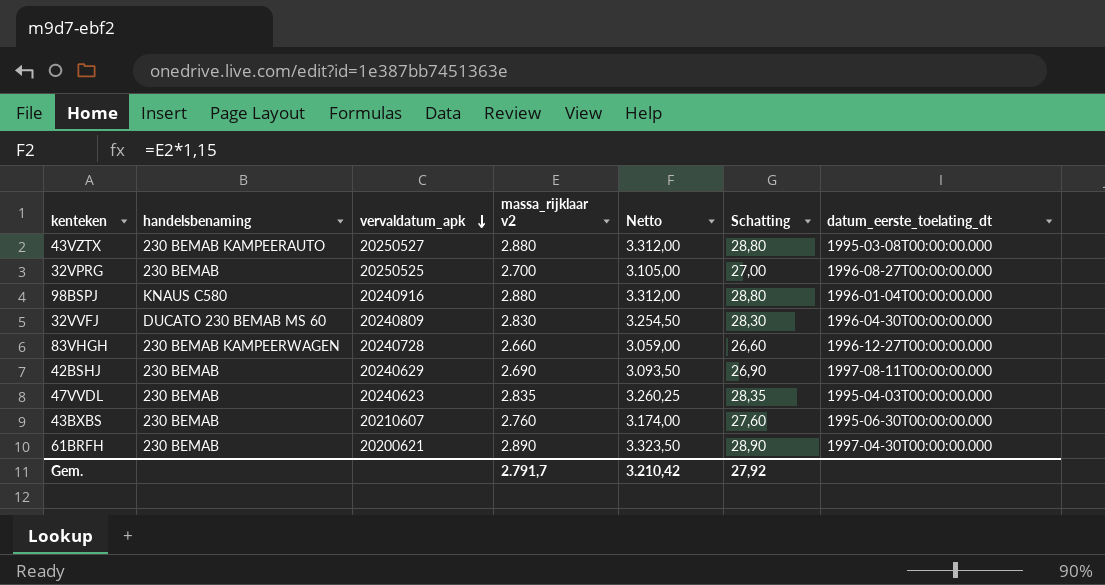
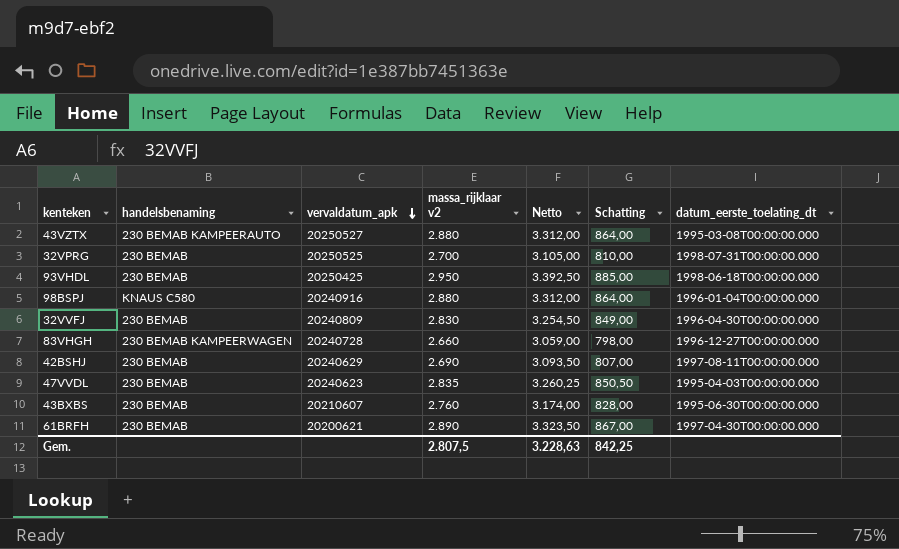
column Schatting | formula: [massa_rijklaar v2] * 0,01 -> [massa_rijklaar v2] * 0,3
32VPRG | datum_eerste_toelating_dt: 1996-08-27T00:00:00.000 -> 1998-07-31T00:00:00.000
row 93VHDL: none -> 230 BEMAB | 20250425 | 2.950 | 3.392,50 | 885,00 | 1998-06-18T00:00:00.000
32VVFJ | handelsbenaming: DUCATO 230 BEMAB MS 60 -> 230 BEMAB
Gem. | massa_rijklaar v2: 2.791,7 -> 2.807,5
Gem. | Netto: 3.210,42 -> 3.228,63
Gem. | Schatting: 27,92 -> 842,25

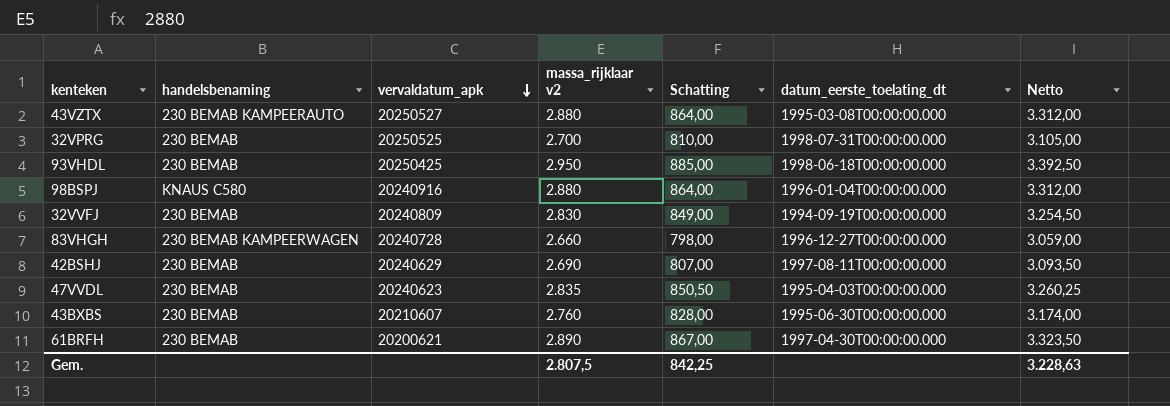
column Netto | position: 5 -> 7
32VVFJ | datum_eerste_toelating_dt: 1996-04-30T00:00:00.000 -> 1994-09-19T00:00:00.000

